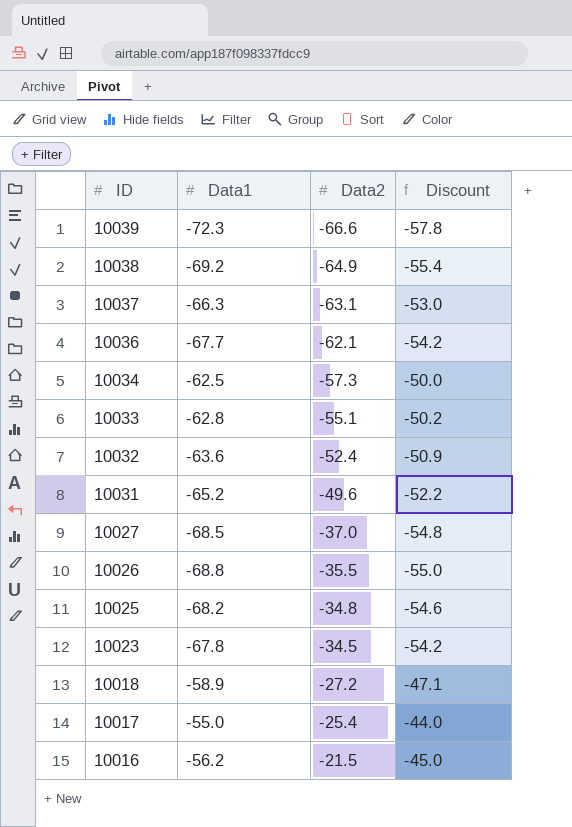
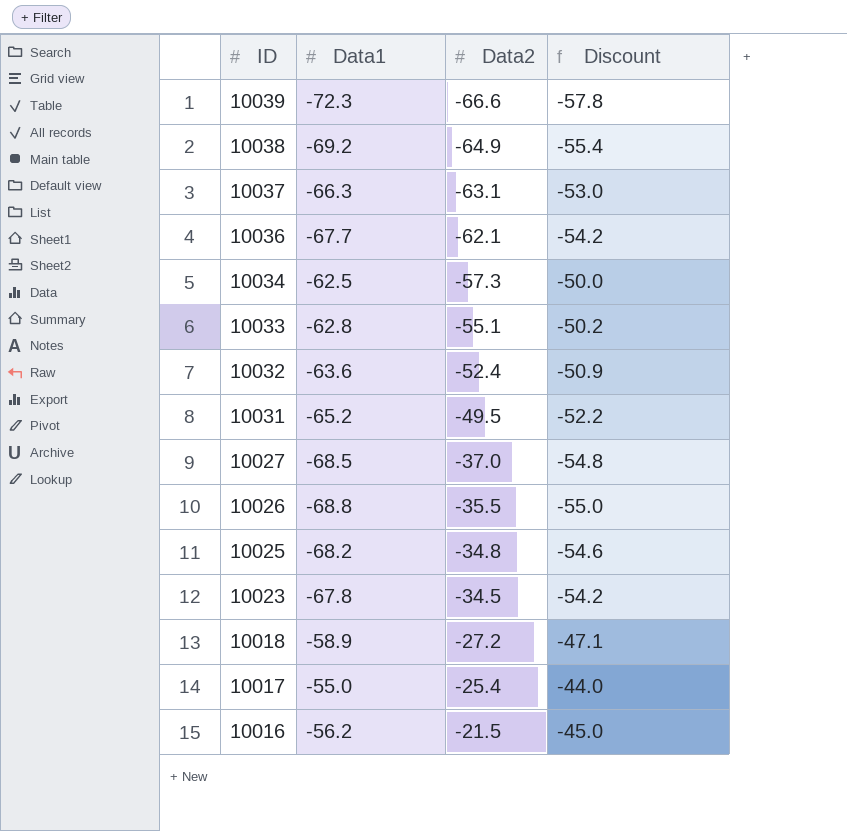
10031 | Data2: -49.6 -> -49.5

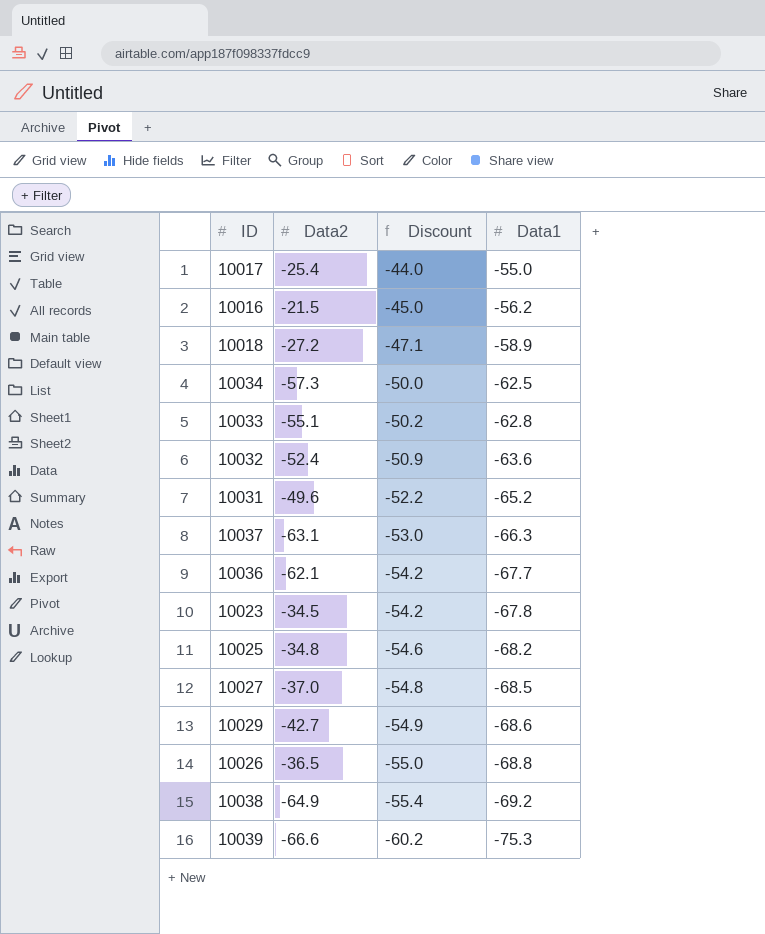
row order: ID descending -> Discount descending
column Data1 | position: 2 -> 4
10031 | Data2: -49.5 -> -49.6
row 10029: none -> -42.7 | -54.9 | -68.6
10026 | Data2: -35.5 -> -36.5
10039 | Discount: -57.8 -> -60.2
10039 | Data1: -72.3 -> -75.3

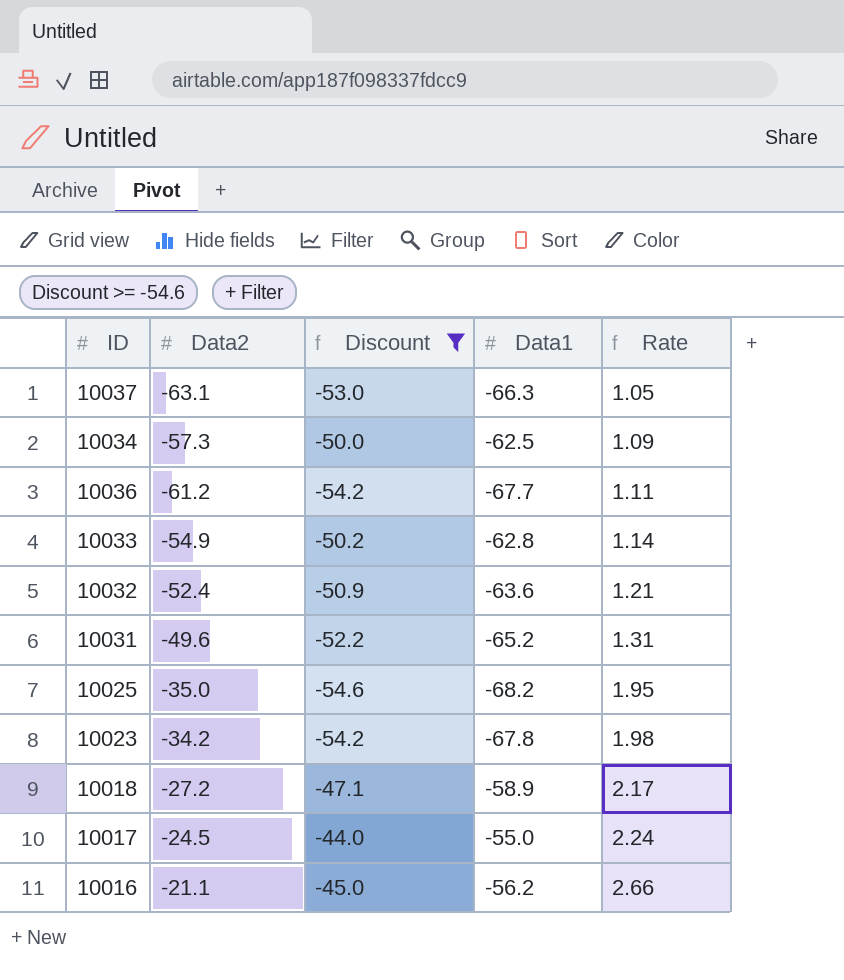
filter: none -> Discount >= -54.6
row order: Discount descending -> Rate ascending
column Rate | formula: none -> [Data1] / [Data2]
10036 | Data2: -62.1 -> -61.2
10033 | Data2: -55.1 -> -54.9
10025 | Data2: -34.8 -> -35.0
10023 | Data2: -34.5 -> -34.2
10017 | Data2: -25.4 -> -24.5
10016 | Data2: -21.5 -> -21.1

